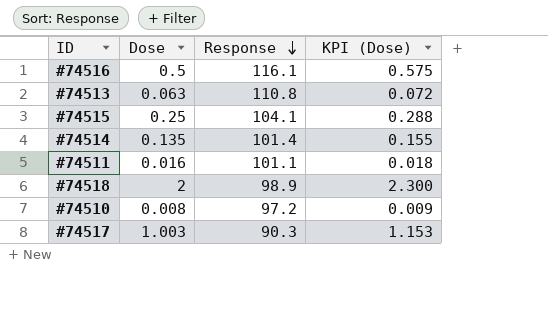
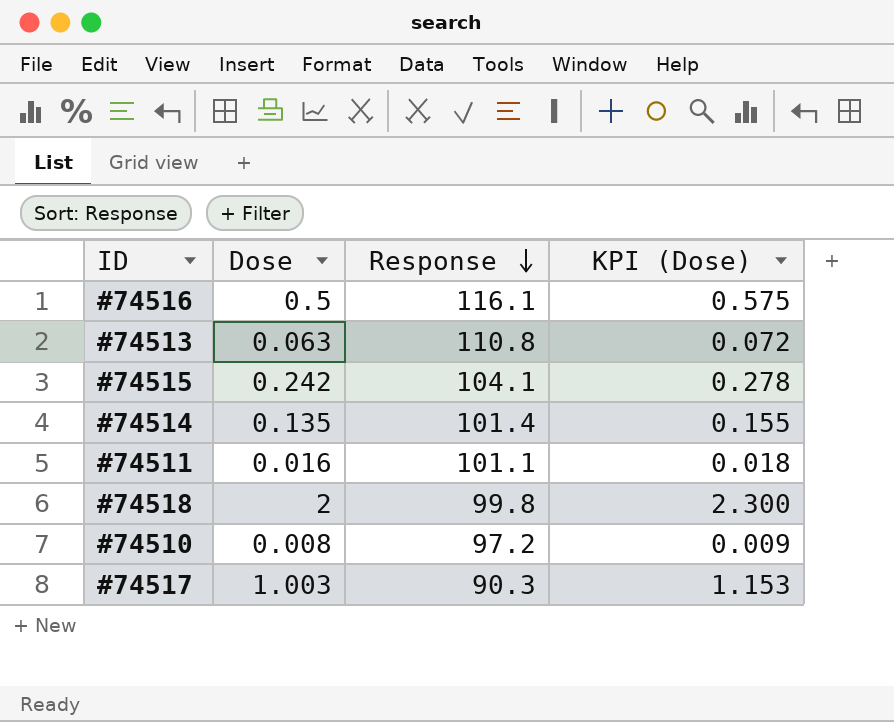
#74515 | Dose: 0.25 -> 0.242
#74515 | KPI (Dose): 0.288 -> 0.278
#74518 | Response: 98.9 -> 99.8

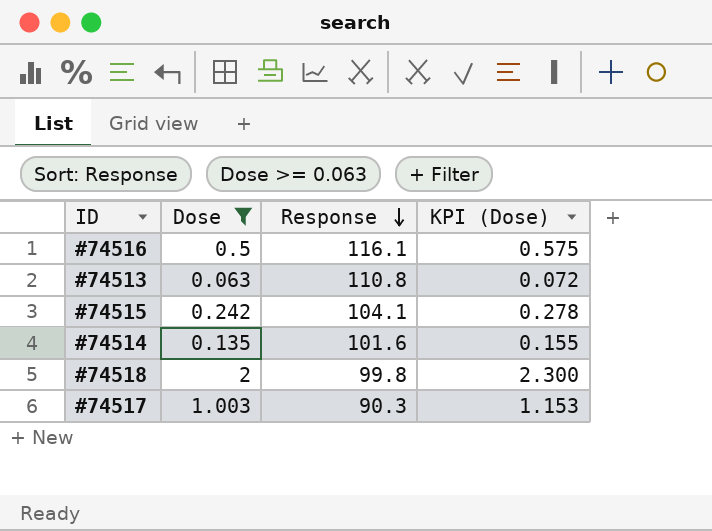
filter: none -> Dose >= 0.063
#74514 | Response: 101.4 -> 101.6

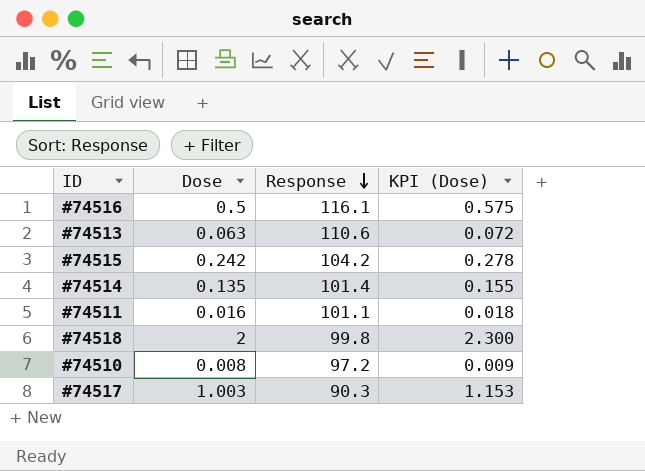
filter: Dose >= 0.063 -> none
#74513 | Response: 110.8 -> 110.6
#74515 | Response: 104.1 -> 104.2
#74514 | Response: 101.6 -> 101.4

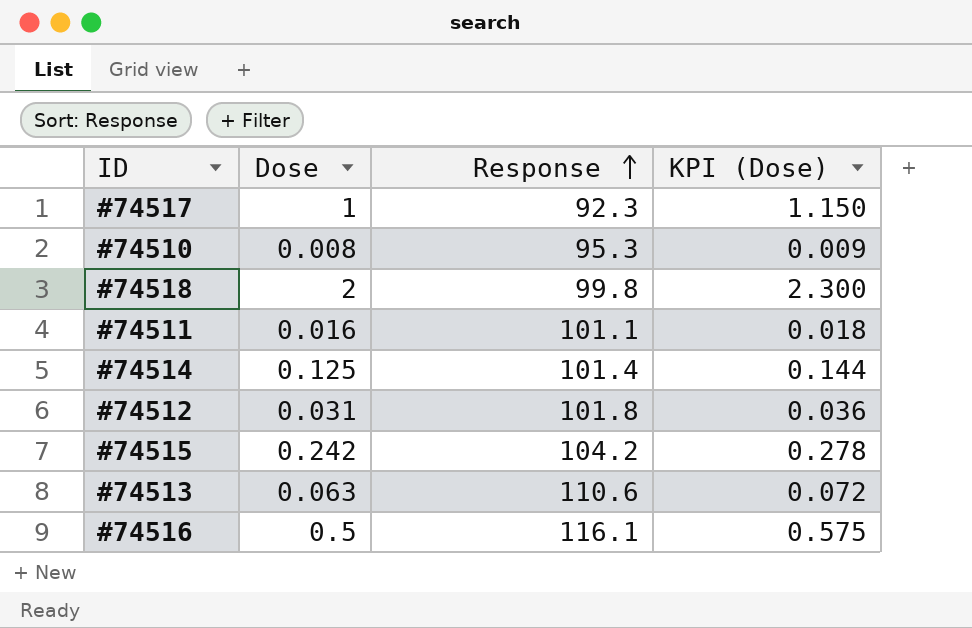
row order: Response descending -> Response ascending
#74517 | Dose: 1.003 -> 1
#74517 | Response: 90.3 -> 92.3
#74517 | KPI (Dose): 1.153 -> 1.150
#74510 | Response: 97.2 -> 95.3
#74514 | Dose: 0.135 -> 0.125
#74514 | KPI (Dose): 0.155 -> 0.144
row #74512: none -> 0.031 | 101.8 | 0.036

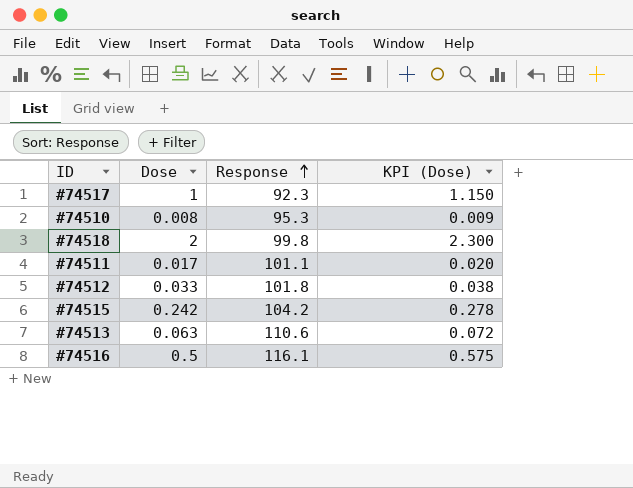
row #74514: 0.125 | 101.4 | 0.144 -> none
#74511 | Dose: 0.016 -> 0.017
#74511 | KPI (Dose): 0.018 -> 0.020
#74512 | Dose: 0.031 -> 0.033
#74512 | KPI (Dose): 0.036 -> 0.038

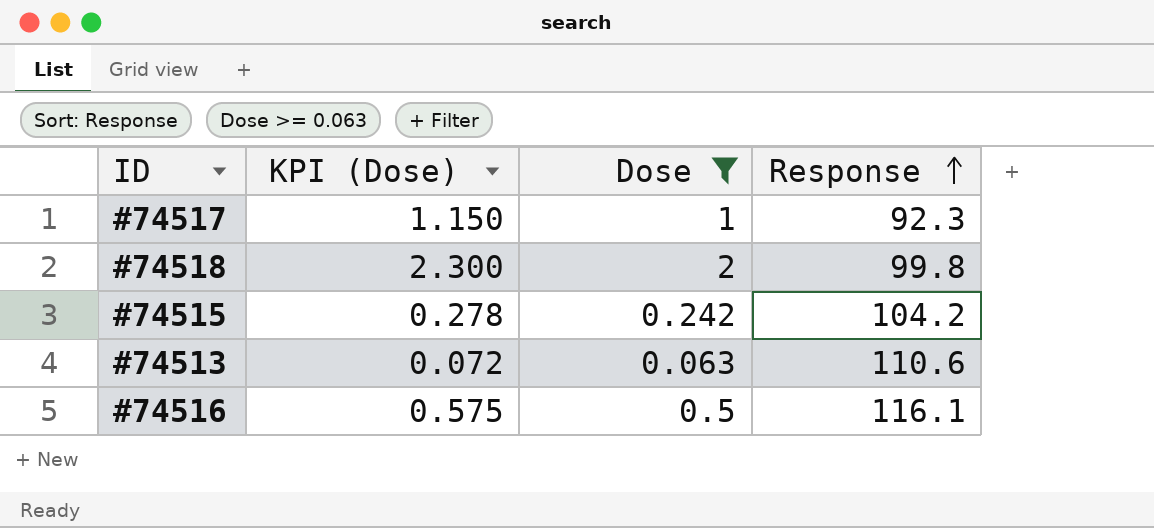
filter: none -> Dose >= 0.063
column KPI (Dose) | position: 4 -> 2

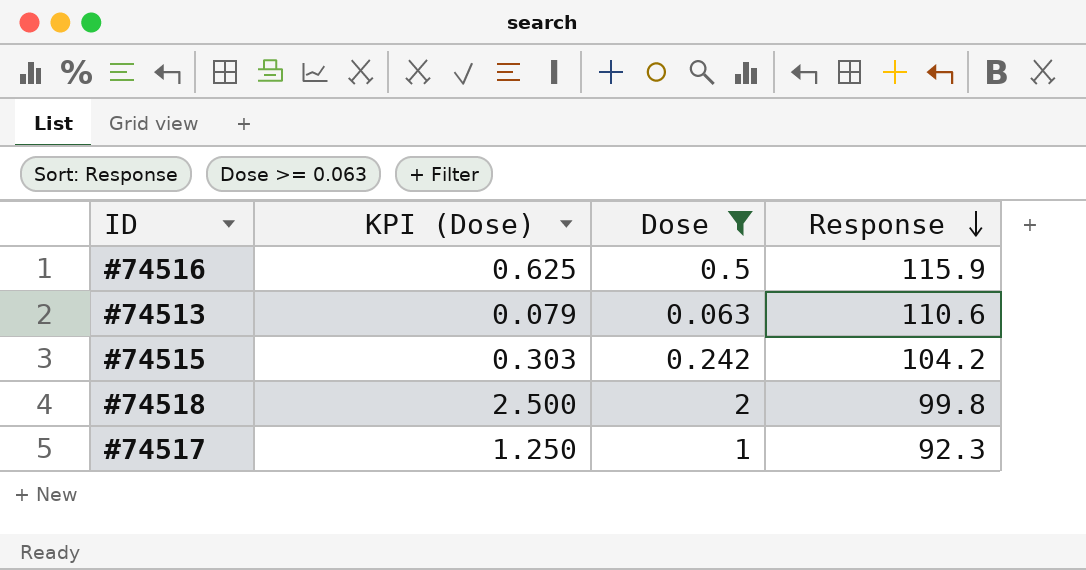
row order: Response ascending -> Response descending
column KPI (Dose) | formula: [Dose] * 1.15 -> [Dose] * 1.25
#74516 | Response: 116.1 -> 115.9

